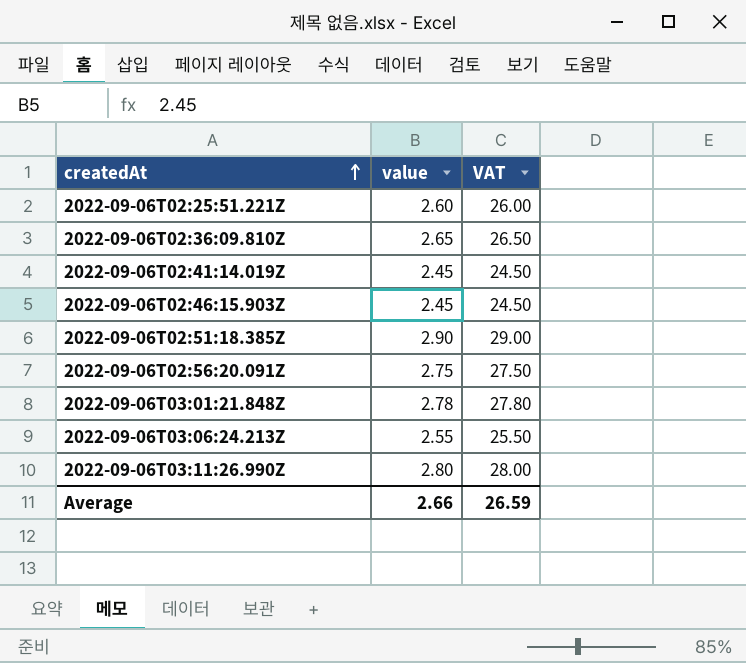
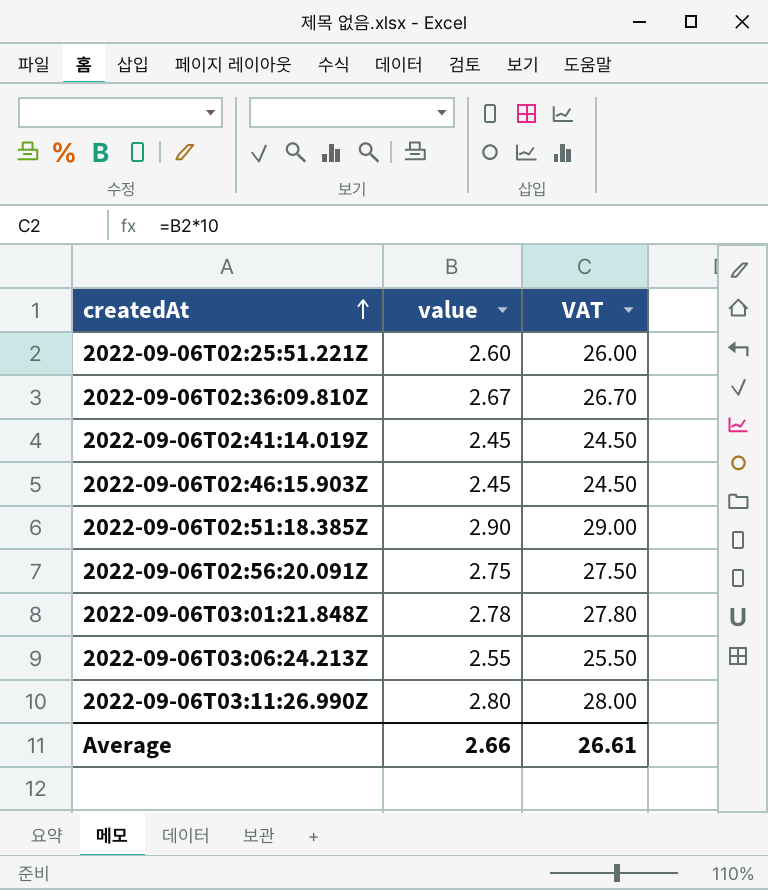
2022-09-06T02:36:09.810Z | value: 2.65 -> 2.67
2022-09-06T02:36:09.810Z | VAT: 26.50 -> 26.70
Average | VAT: 26.59 -> 26.61

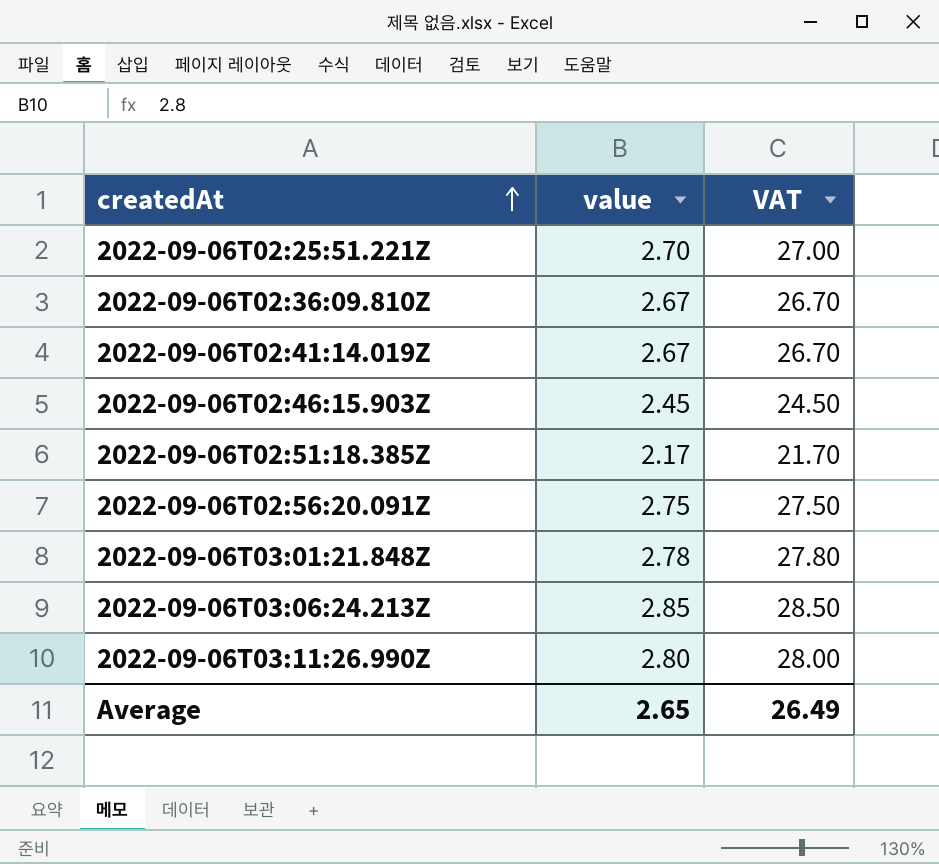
2022-09-06T02:25:51.221Z | value: 2.60 -> 2.70
2022-09-06T02:25:51.221Z | VAT: 26.00 -> 27.00
2022-09-06T02:41:14.019Z | value: 2.45 -> 2.67
2022-09-06T02:41:14.019Z | VAT: 24.50 -> 26.70
2022-09-06T02:51:18.385Z | value: 2.90 -> 2.17
2022-09-06T02:51:18.385Z | VAT: 29.00 -> 21.70
2022-09-06T03:06:24.213Z | value: 2.55 -> 2.85
2022-09-06T03:06:24.213Z | VAT: 25.50 -> 28.50
Average | value: 2.66 -> 2.65
Average | VAT: 26.61 -> 26.49

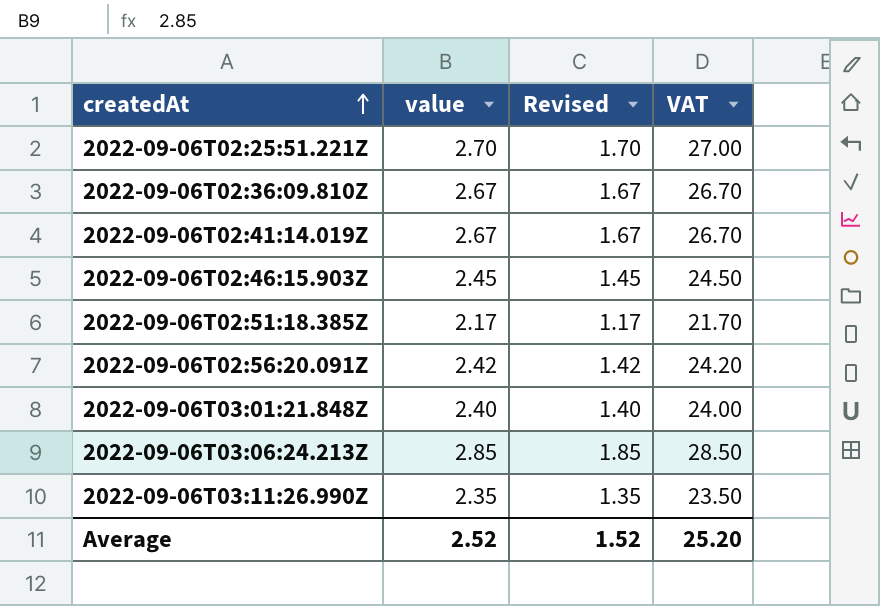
column Revised | formula: none -> [value] - 1
2022-09-06T02:56:20.091Z | value: 2.75 -> 2.42
2022-09-06T02:56:20.091Z | VAT: 27.50 -> 24.20
2022-09-06T03:01:21.848Z | value: 2.78 -> 2.40
2022-09-06T03:01:21.848Z | VAT: 27.80 -> 24.00
2022-09-06T03:11:26.990Z | value: 2.80 -> 2.35
2022-09-06T03:11:26.990Z | VAT: 28.00 -> 23.50
Average | value: 2.65 -> 2.52
Average | VAT: 26.49 -> 25.20

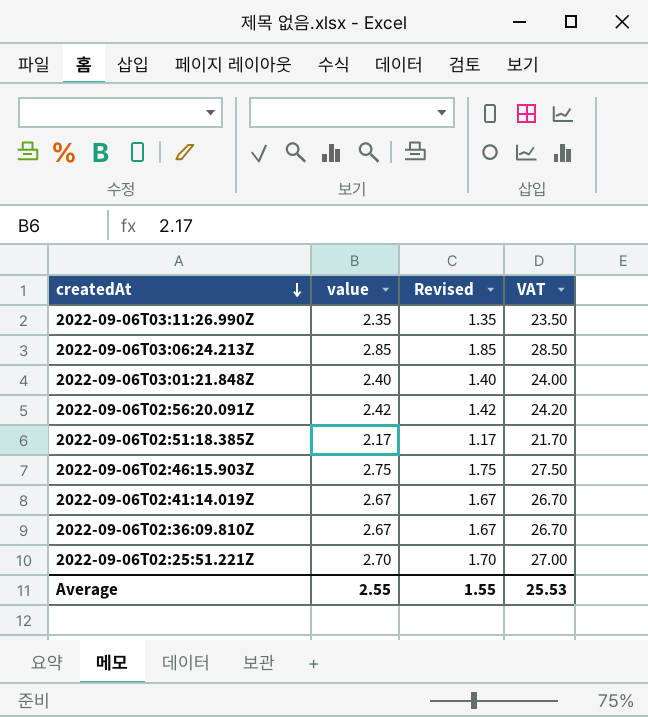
row order: createdAt ascending -> createdAt descending
2022-09-06T02:46:15.903Z | value: 2.45 -> 2.75
2022-09-06T02:46:15.903Z | Revised: 1.45 -> 1.75
2022-09-06T02:46:15.903Z | VAT: 24.50 -> 27.50
Average | value: 2.52 -> 2.55
Average | Revised: 1.52 -> 1.55
Average | VAT: 25.20 -> 25.53

